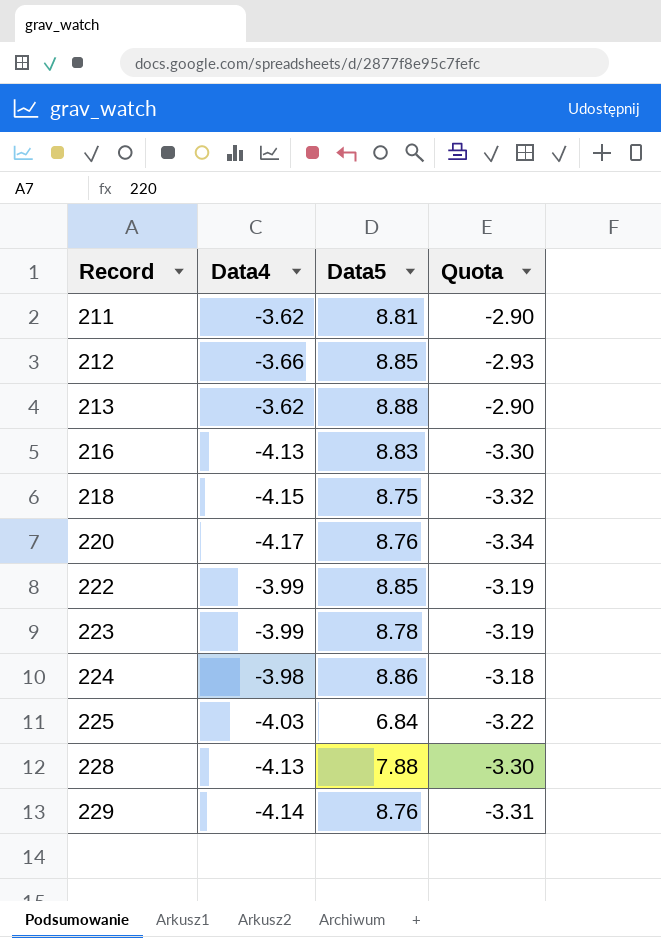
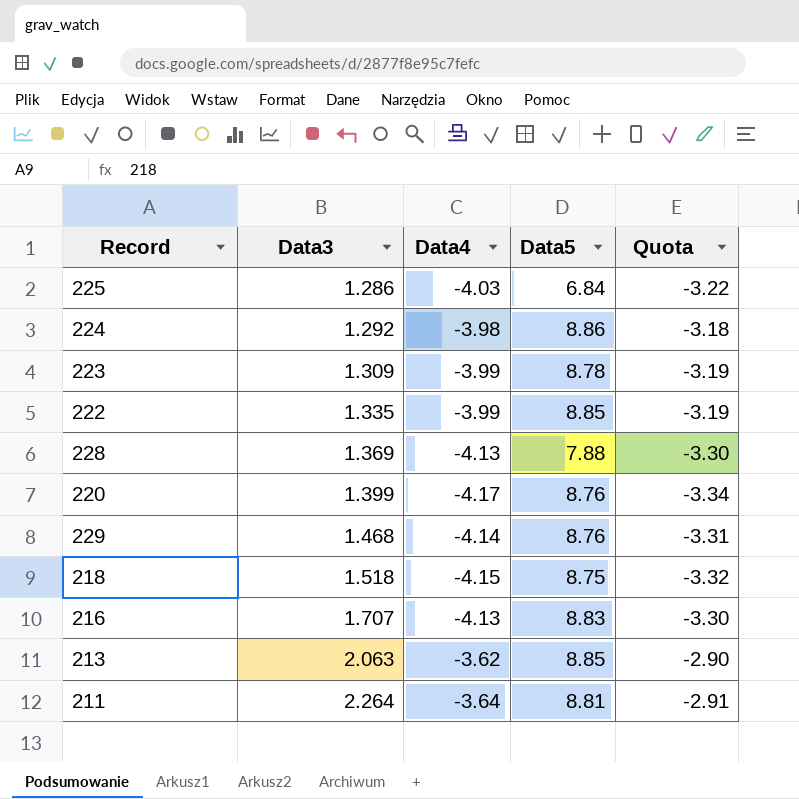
row order: Record ascending -> Data3 ascending
column Data3 | position: none -> 2
row 212: -3.66 | 8.85 | -2.93 -> none
213 | Data5: 8.88 -> 8.85
211 | Data4: -3.62 -> -3.64
211 | Quota: -2.90 -> -2.91

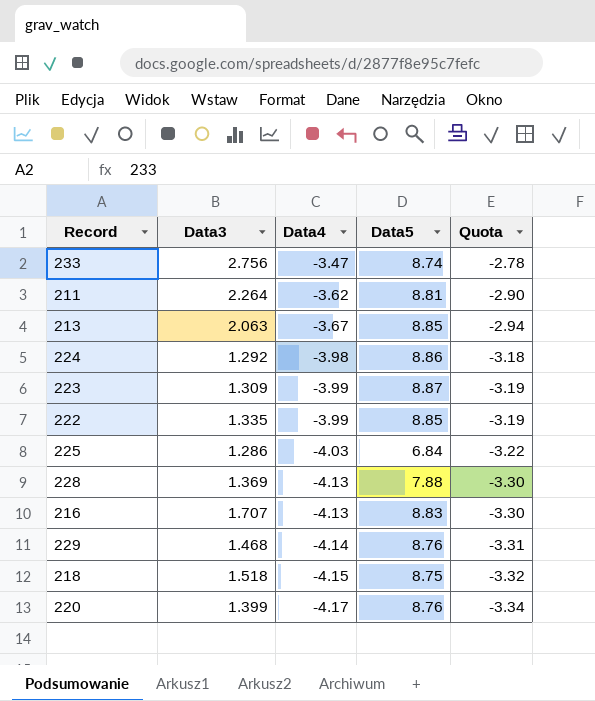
row order: Data3 ascending -> Data4 descending
row 233: none -> 2.756 | -3.47 | 8.74 | -2.78
211 | Data4: -3.64 -> -3.62
211 | Quota: -2.91 -> -2.90
213 | Data4: -3.62 -> -3.67
213 | Quota: -2.90 -> -2.94
223 | Data5: 8.78 -> 8.87

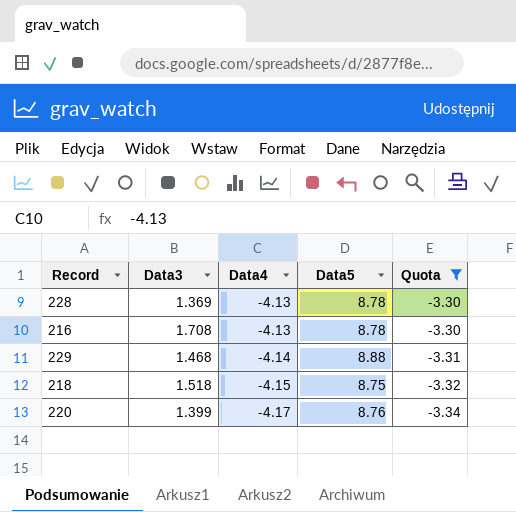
filter: none -> Quota <= -3.30
228 | Data5: 7.88 -> 8.78
216 | Data3: 1.707 -> 1.708
216 | Data5: 8.83 -> 8.78
229 | Data5: 8.76 -> 8.88

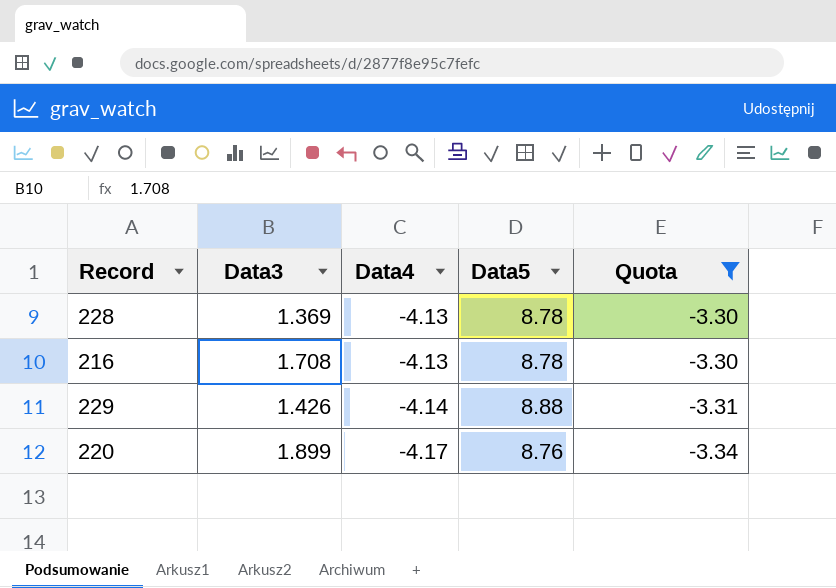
row 218: 1.518 | -4.15 | 8.75 | -3.32 -> none
229 | Data3: 1.468 -> 1.426
220 | Data3: 1.399 -> 1.899

